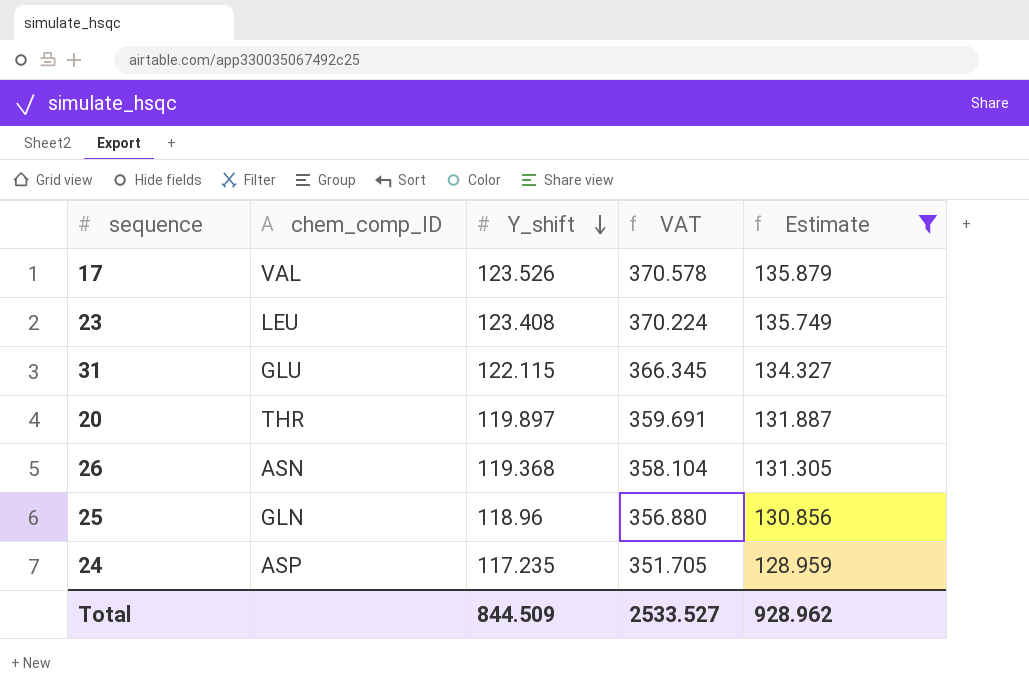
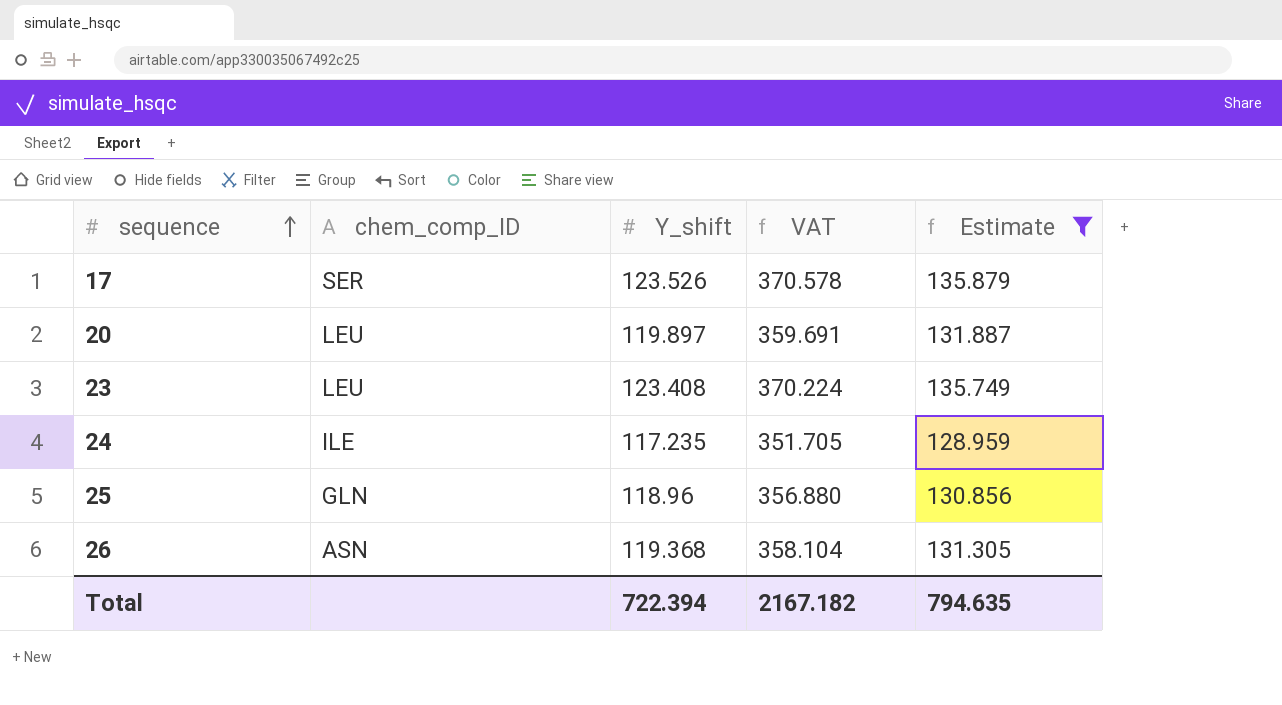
row order: Y_shift descending -> sequence ascending
row 31: GLU | 122.115 | 366.345 | 134.327 -> none
17 | chem_comp_ID: VAL -> SER
20 | chem_comp_ID: THR -> LEU
24 | chem_comp_ID: ASP -> ILE
Total | Y_shift: 844.509 -> 722.394
Total | VAT: 2533.527 -> 2167.182
Total | Estimate: 928.962 -> 794.635

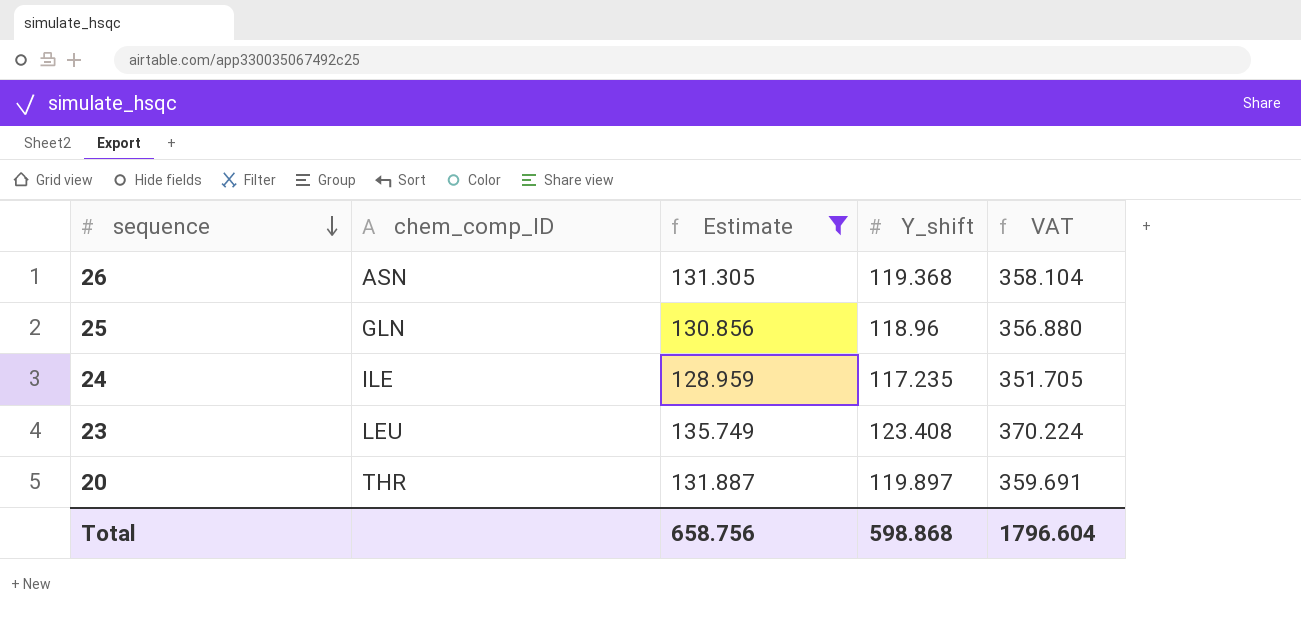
row order: sequence ascending -> sequence descending
column Estimate | position: 5 -> 3
row 17: SER | 123.526 | 370.578 | 135.879 -> none
20 | chem_comp_ID: LEU -> THR
Total | Estimate: 794.635 -> 658.756
Total | Y_shift: 722.394 -> 598.868
Total | VAT: 2167.182 -> 1796.604

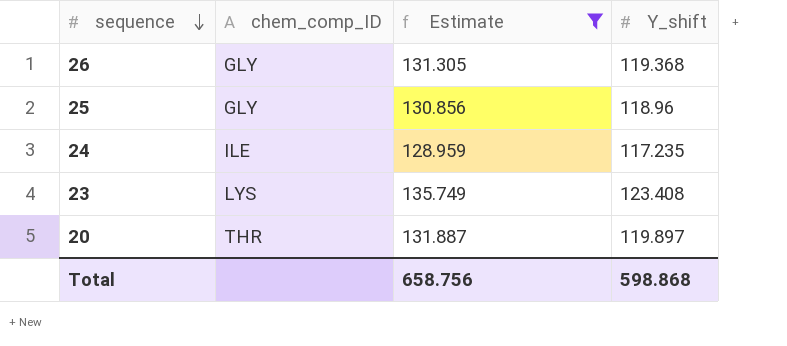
column VAT | formula: [Y_shift] * 3 -> none
26 | chem_comp_ID: ASN -> GLY
25 | chem_comp_ID: GLN -> GLY
23 | chem_comp_ID: LEU -> LYS

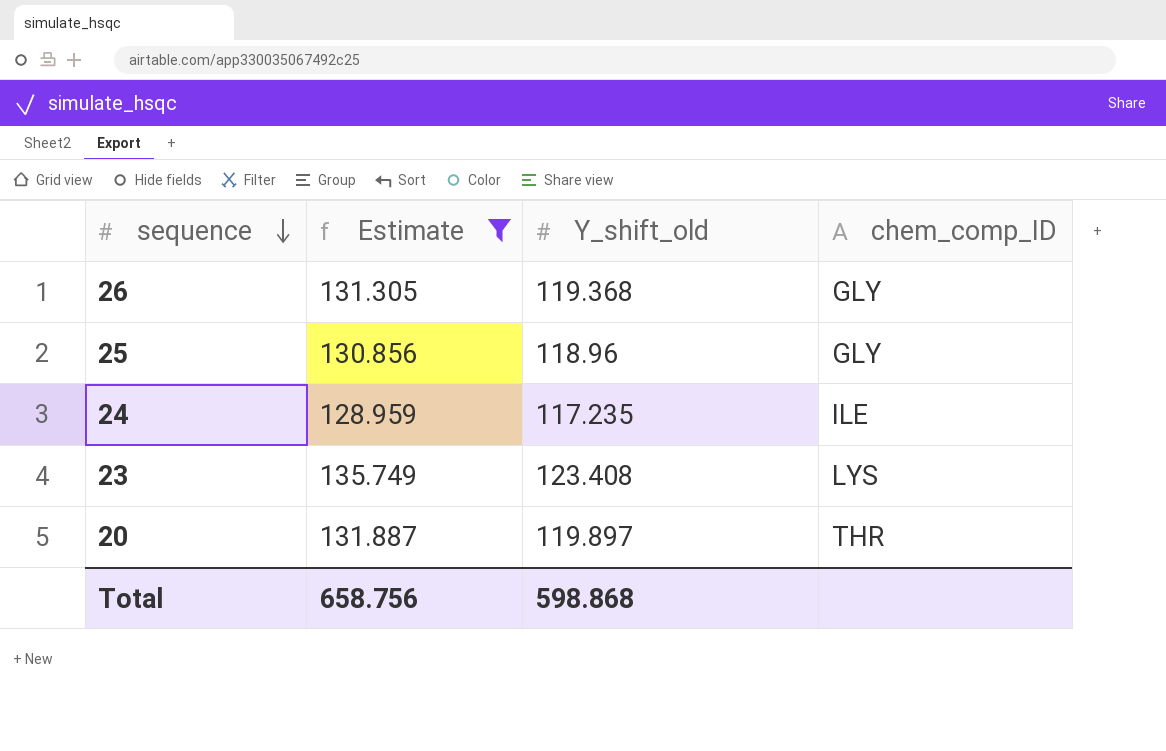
column name: Y_shift -> Y_shift_old
column chem_comp_ID | position: 2 -> 4

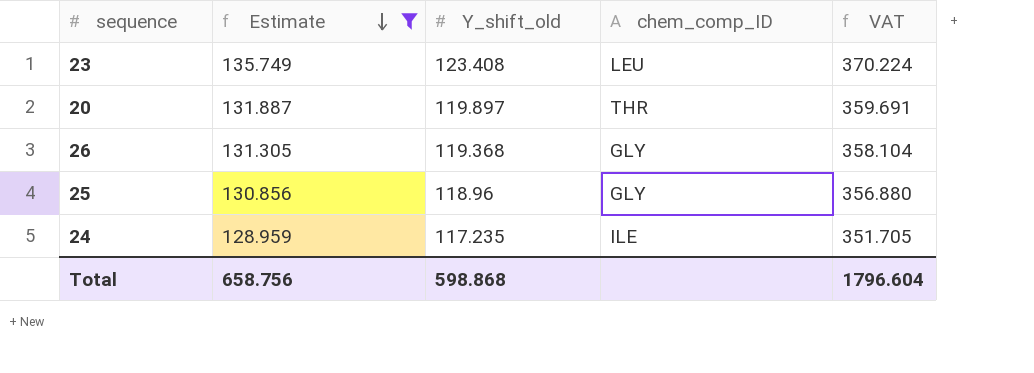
row order: sequence descending -> Estimate descending
column VAT | formula: none -> [Y_shift_old] * 3
23 | chem_comp_ID: LYS -> LEU

